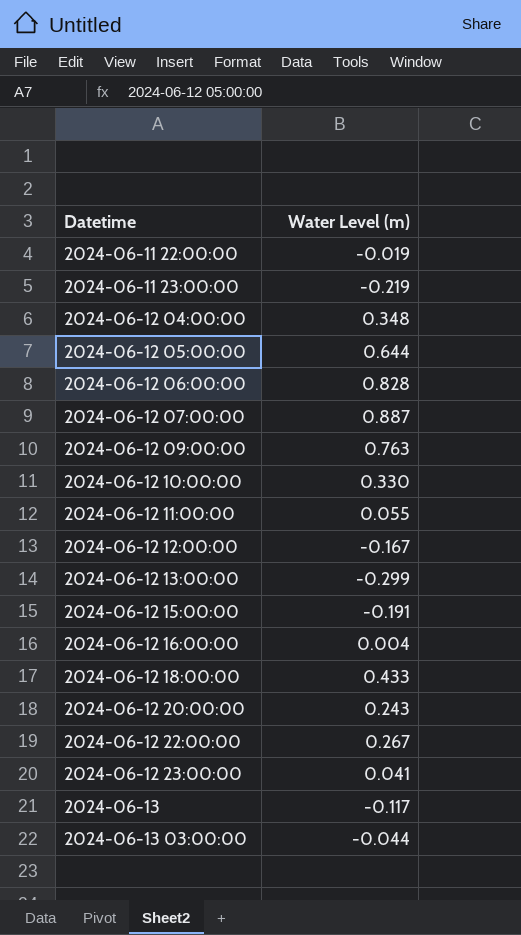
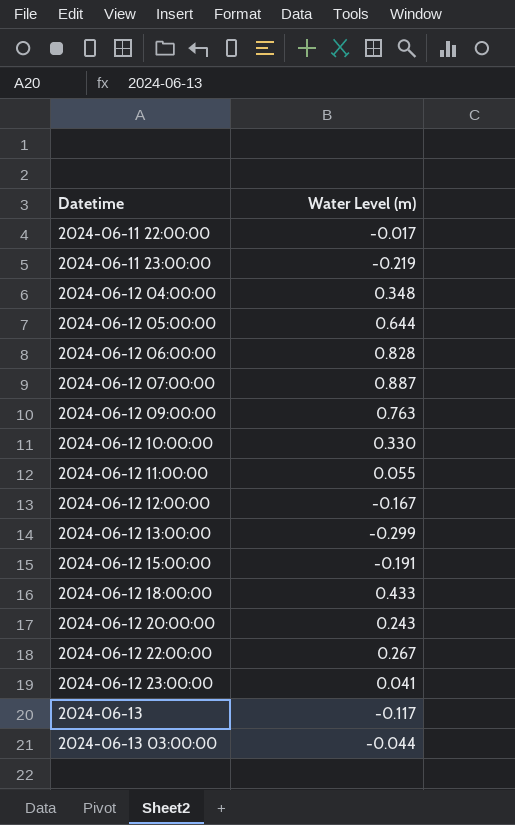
row 2024-06-12 16:00:00: 0.004 -> none
2024-06-11 22:00:00 | Water Level (m): -0.019 -> -0.017

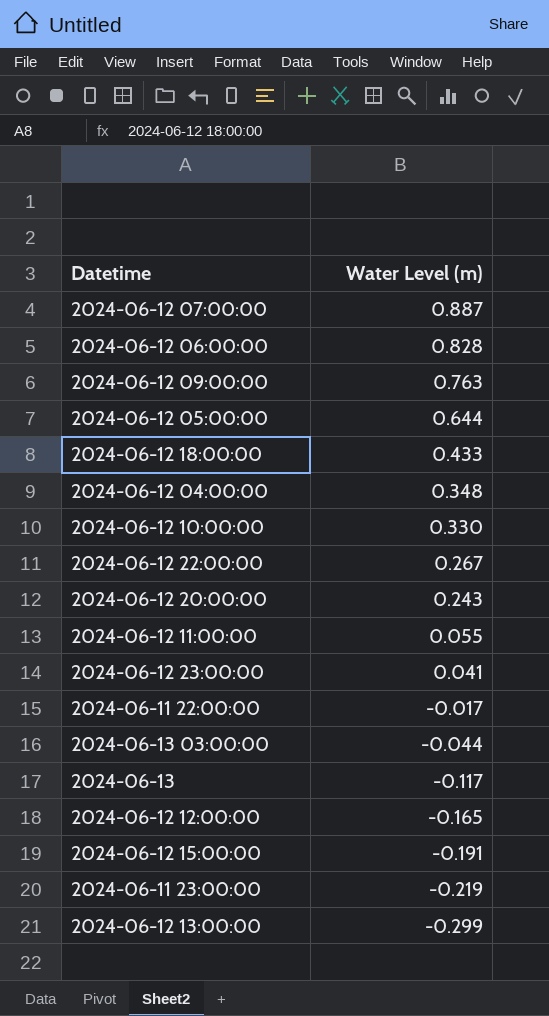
row order: Datetime ascending -> Water Level (m) descending
2024-06-12 12:00:00 | Water Level (m): -0.167 -> -0.165

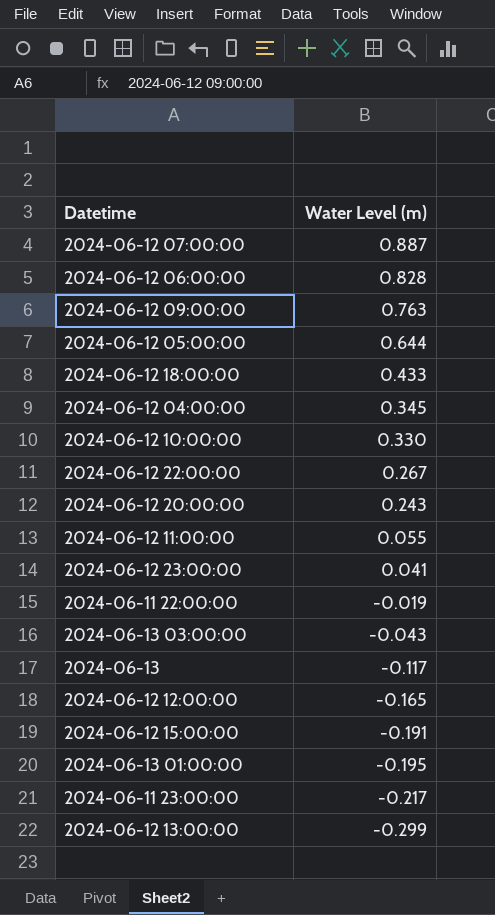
2024-06-12 04:00:00 | Water Level (m): 0.348 -> 0.345
2024-06-11 22:00:00 | Water Level (m): -0.017 -> -0.019
2024-06-13 03:00:00 | Water Level (m): -0.044 -> -0.043
row 2024-06-13 01:00:00: none -> -0.195
2024-06-11 23:00:00 | Water Level (m): -0.219 -> -0.217

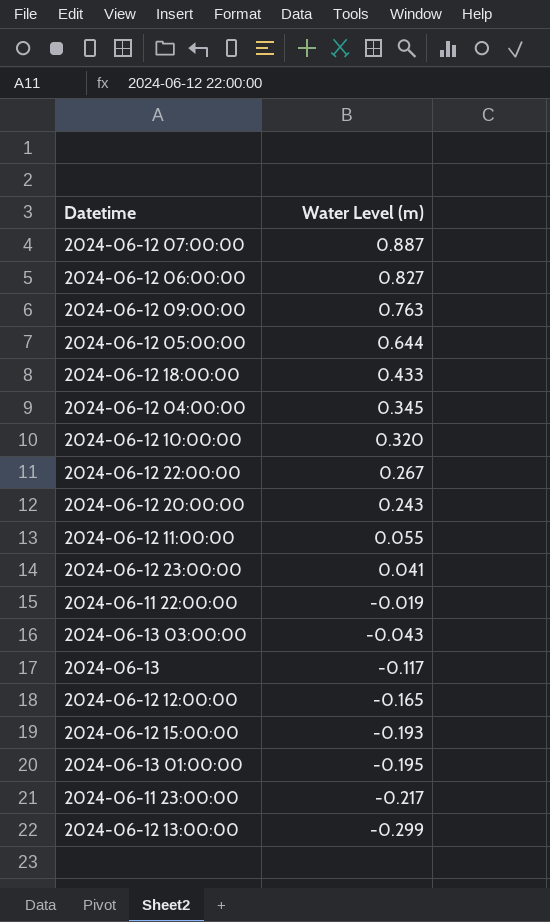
2024-06-12 06:00:00 | Water Level (m): 0.828 -> 0.827
2024-06-12 10:00:00 | Water Level (m): 0.330 -> 0.320
2024-06-12 15:00:00 | Water Level (m): -0.191 -> -0.193

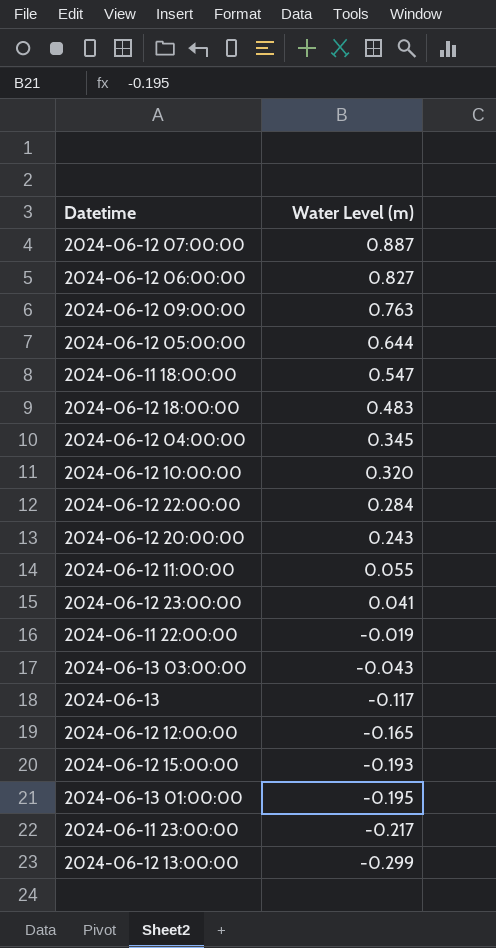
row 2024-06-11 18:00:00: none -> 0.547
2024-06-12 18:00:00 | Water Level (m): 0.433 -> 0.483
2024-06-12 22:00:00 | Water Level (m): 0.267 -> 0.284

